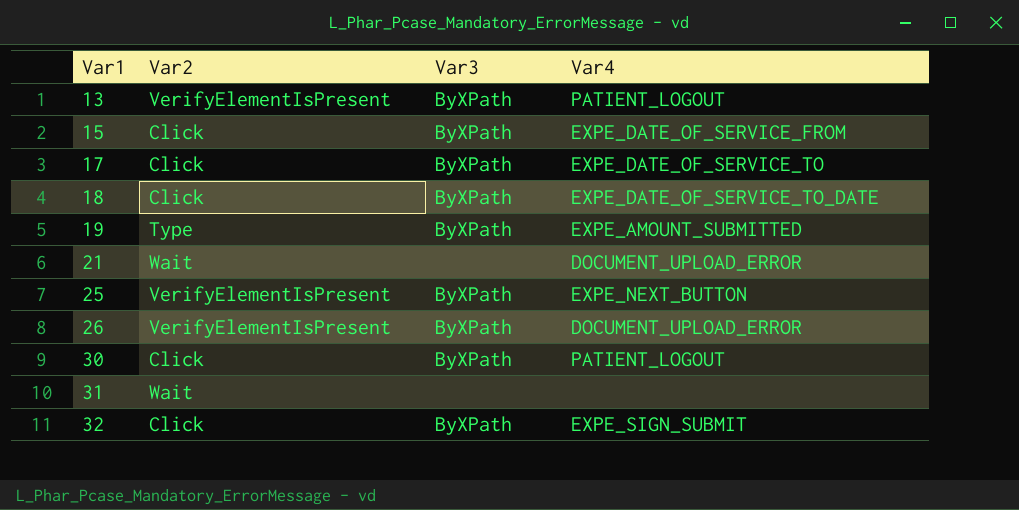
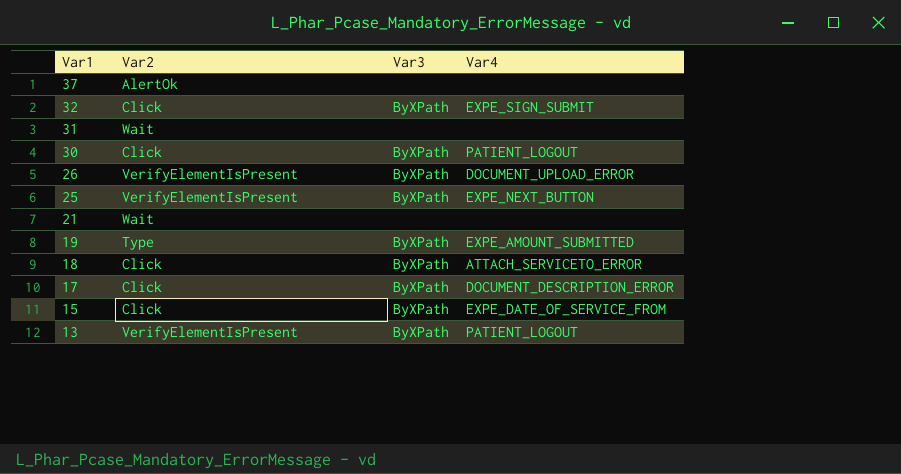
row order: Var1 ascending -> Var1 descending
row 37: none -> AlertOk | none | none
21 | Var4: DOCUMENT_UPLOAD_ERROR -> none
18 | Var4: EXPE_DATE_OF_SERVICE_TO_DATE -> ATTACH_SERVICETO_ERROR
17 | Var4: EXPE_DATE_OF_SERVICE_TO -> DOCUMENT_DESCRIPTION_ERROR

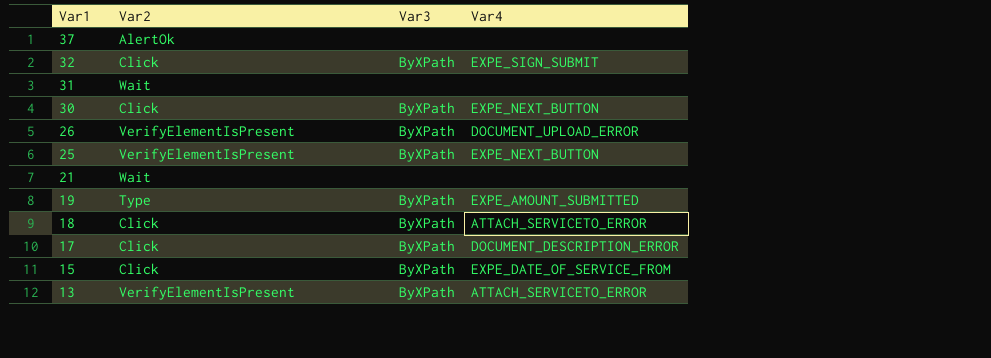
30 | Var4: PATIENT_LOGOUT -> EXPE_NEXT_BUTTON
13 | Var4: PATIENT_LOGOUT -> ATTACH_SERVICETO_ERROR

